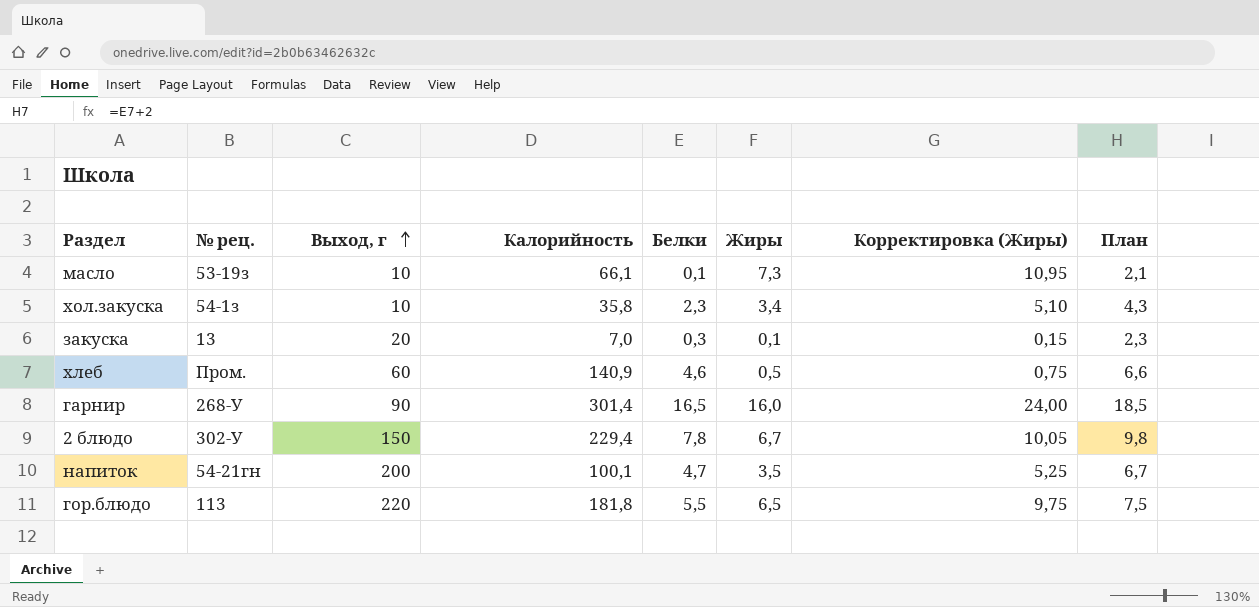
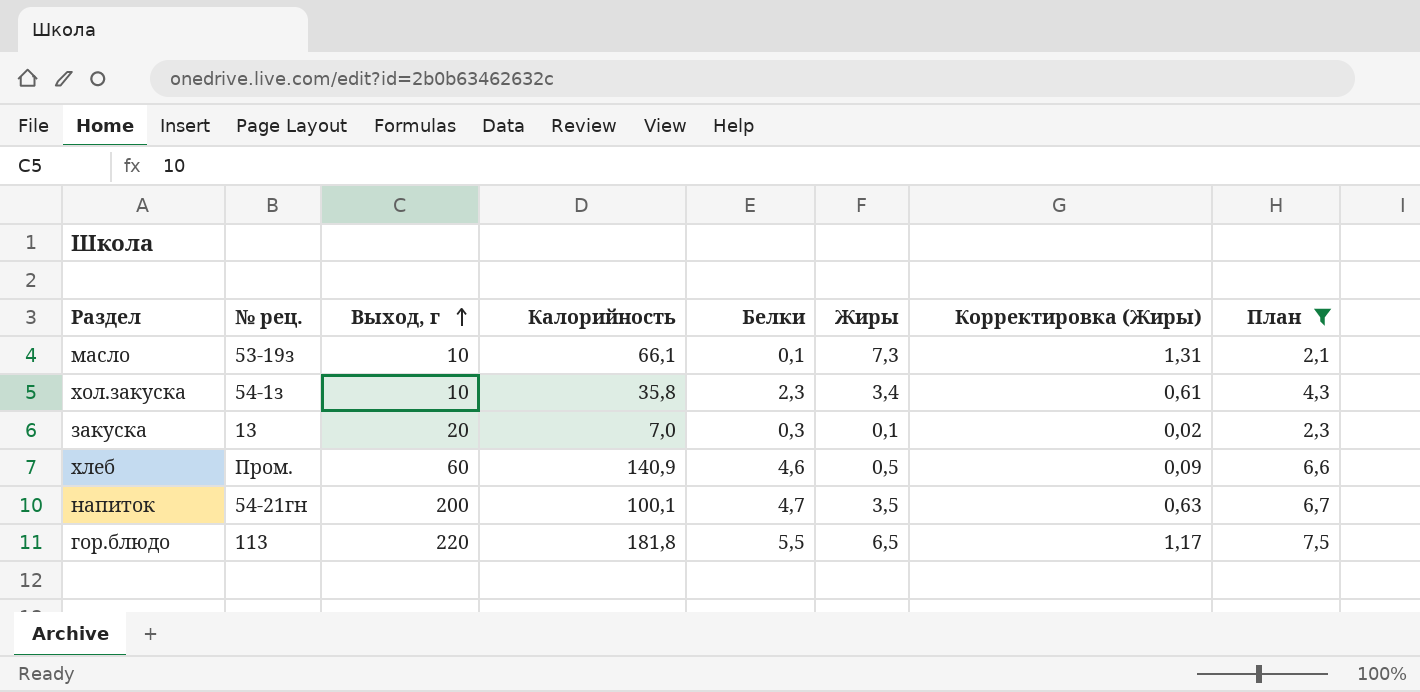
filter: none -> План <= 7,5
column Корректировка (Жиры) | formula: [Жиры] * 1,5 -> [Жиры] * 0,18

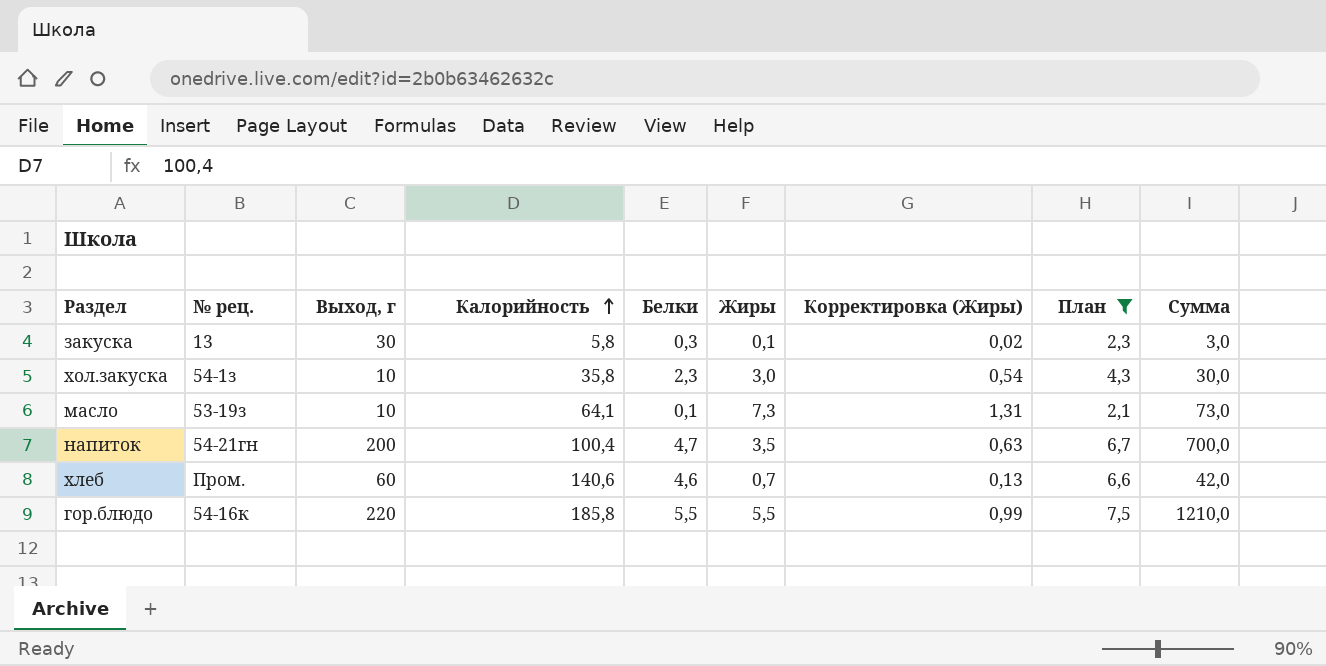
row order: Выход, г ascending -> Калорийность ascending
column Сумма | formula: none -> [Выход, г] * [Жиры]
закуска | Выход, г: 20 -> 30
закуска | Калорийность: 7,0 -> 5,8
хол.закуска | Жиры: 3,4 -> 3,0
хол.закуска | Корректировка (Жиры): 0,61 -> 0,54
масло | Калорийность: 66,1 -> 64,1
напиток | Калорийность: 100,1 -> 100,4
хлеб | Калорийность: 140,9 -> 140,6
хлеб | Жиры: 0,5 -> 0,7
хлеб | Корректировка (Жиры): 0,09 -> 0,13
гор.блюдо | № рец.: 113 -> 54-16к
гор.блюдо | Калорийность: 181,8 -> 185,8
гор.блюдо | Жиры: 6,5 -> 5,5
гор.блюдо | Корректировка (Жиры): 1,17 -> 0,99

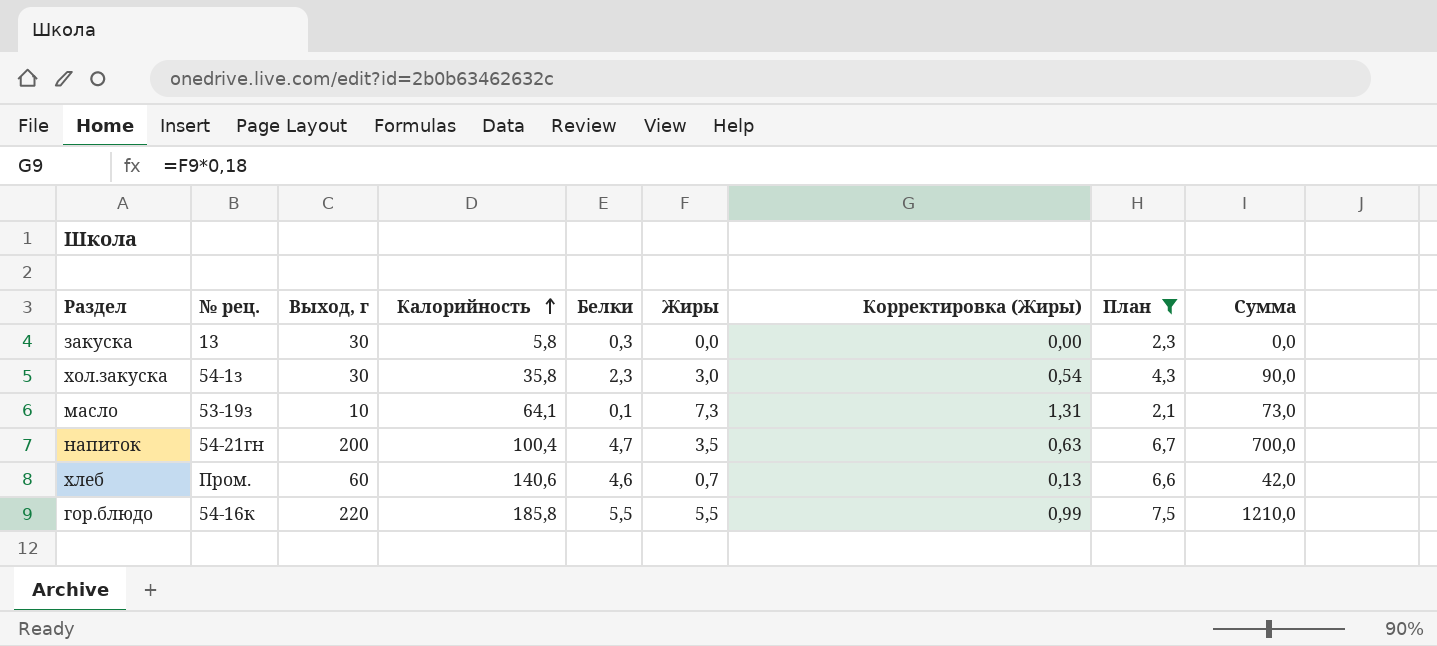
закуска | Жиры: 0,1 -> 0,0
закуска | Корректировка (Жиры): 0,02 -> 0,00
закуска | Сумма: 3,0 -> 0,0
хол.закуска | Выход, г: 10 -> 30
хол.закуска | Сумма: 30,0 -> 90,0

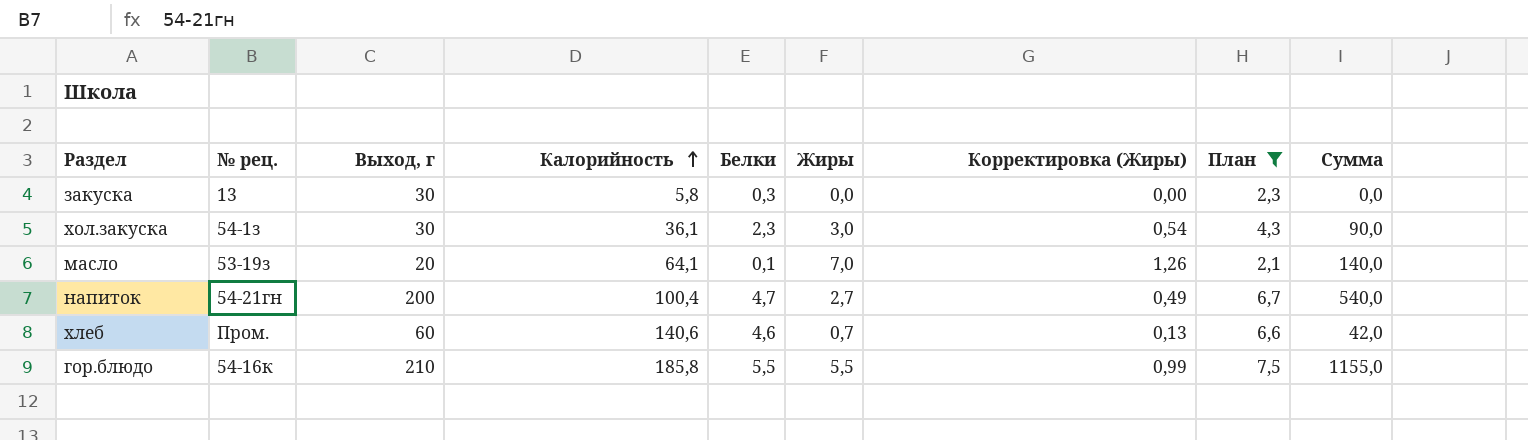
хол.закуска | Калорийность: 35,8 -> 36,1
масло | Выход, г: 10 -> 20
масло | Жиры: 7,3 -> 7,0
масло | Корректировка (Жиры): 1,31 -> 1,26
масло | Сумма: 73,0 -> 140,0
напиток | Жиры: 3,5 -> 2,7
напиток | Корректировка (Жиры): 0,63 -> 0,49
напиток | Сумма: 700,0 -> 540,0
гор.блюдо | Выход, г: 220 -> 210
гор.блюдо | Сумма: 1210,0 -> 1155,0

